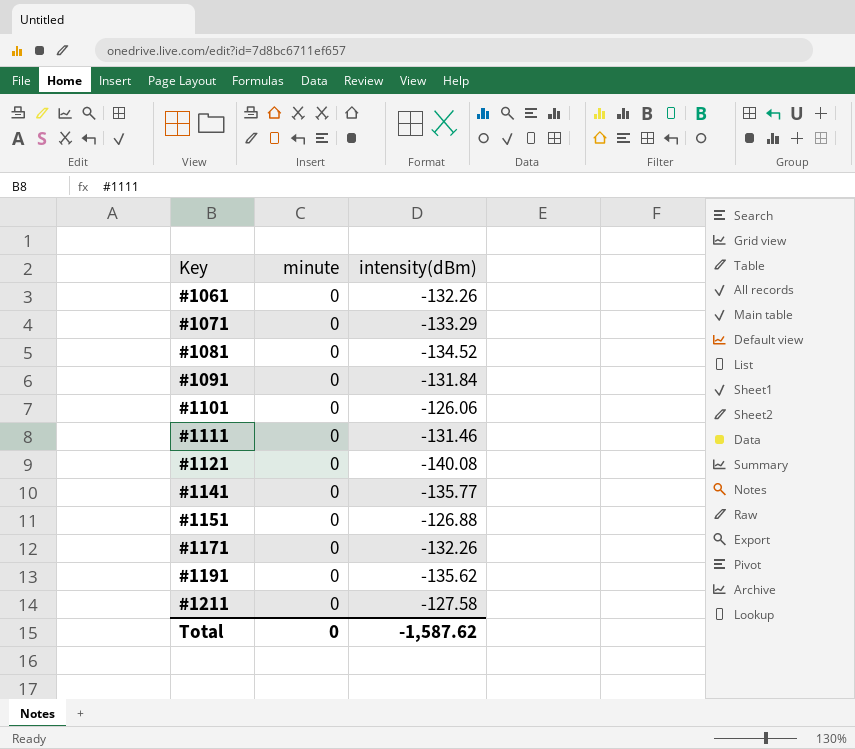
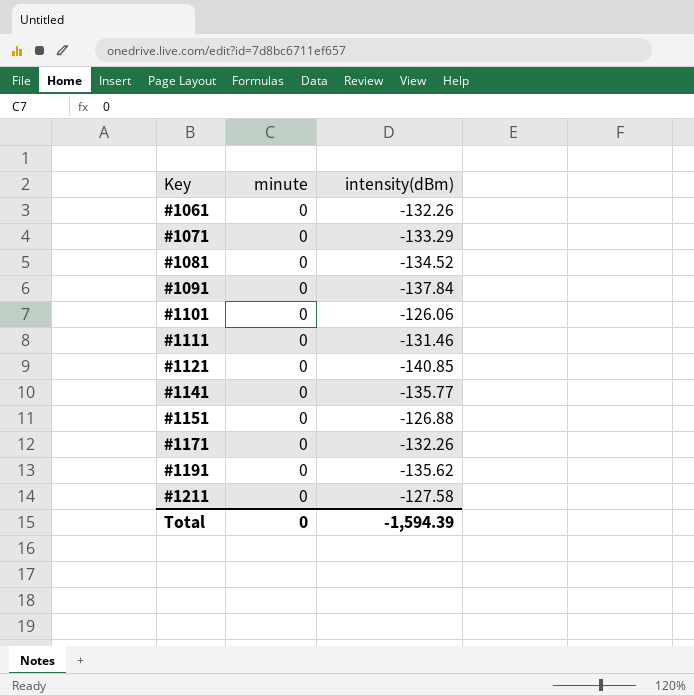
#1091 | intensity(dBm): -131.84 -> -137.84
#1121 | intensity(dBm): -140.08 -> -140.85
Total | intensity(dBm): -1,587.62 -> -1,594.39

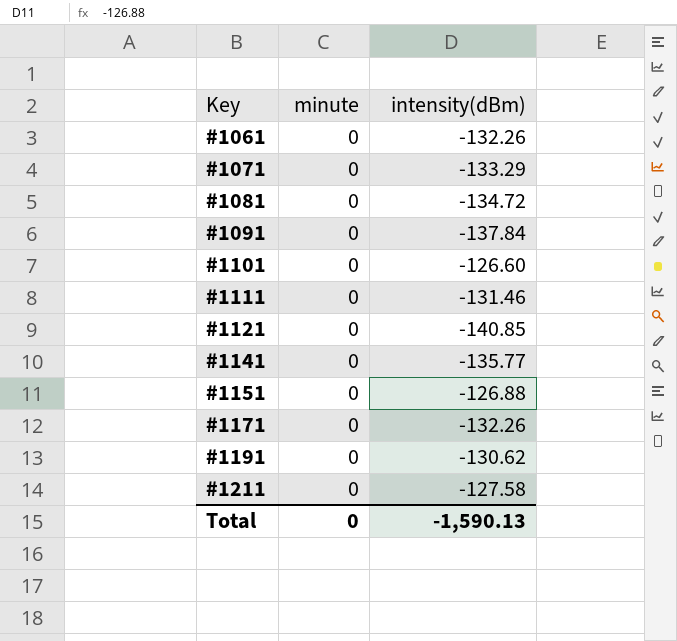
#1081 | intensity(dBm): -134.52 -> -134.72
#1101 | intensity(dBm): -126.06 -> -126.60
#1191 | intensity(dBm): -135.62 -> -130.62
Total | intensity(dBm): -1,594.39 -> -1,590.13

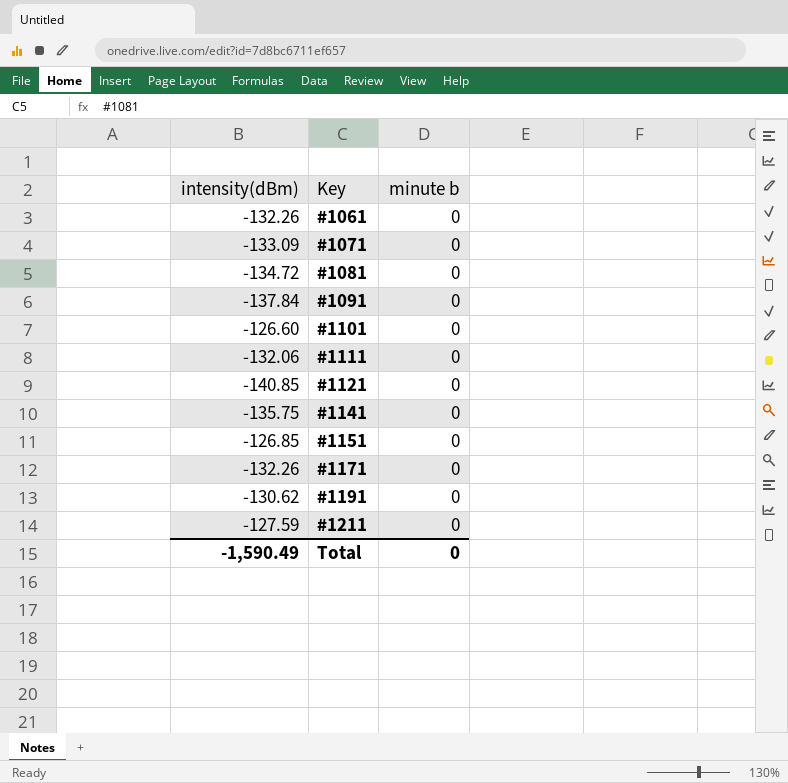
column intensity(dBm) | position: 3 -> 1
column name: minute -> minute b
#1071 | intensity(dBm): -133.29 -> -133.09
#1111 | intensity(dBm): -131.46 -> -132.06
#1141 | intensity(dBm): -135.77 -> -135.75
#1151 | intensity(dBm): -126.88 -> -126.85
#1211 | intensity(dBm): -127.58 -> -127.59
Total | intensity(dBm): -1,590.13 -> -1,590.49

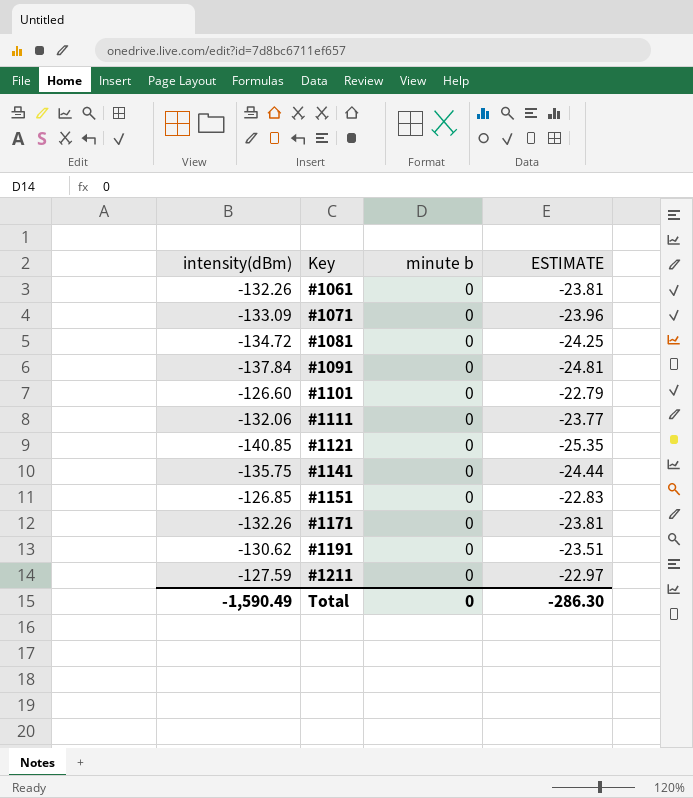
column ESTIMATE | formula: none -> [intensity(dBm)] * 0.18

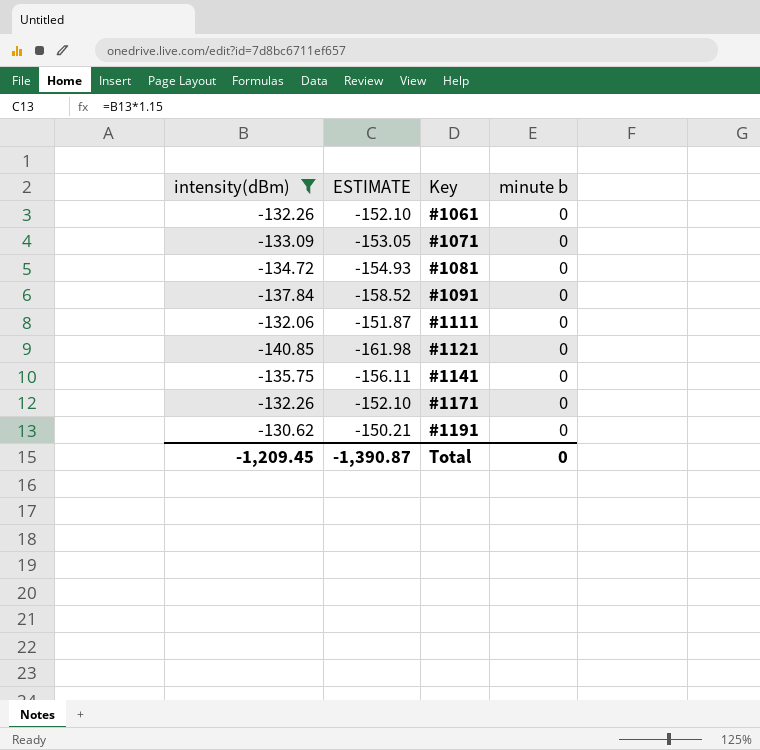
filter: none -> intensity(dBm) <= -130.62
column ESTIMATE | formula: [intensity(dBm)] * 0.18 -> [intensity(dBm)] * 1.15
column ESTIMATE | position: 4 -> 2
Total | intensity(dBm): -1,590.49 -> -1,209.45
Total | ESTIMATE: -286.30 -> -1,390.87

